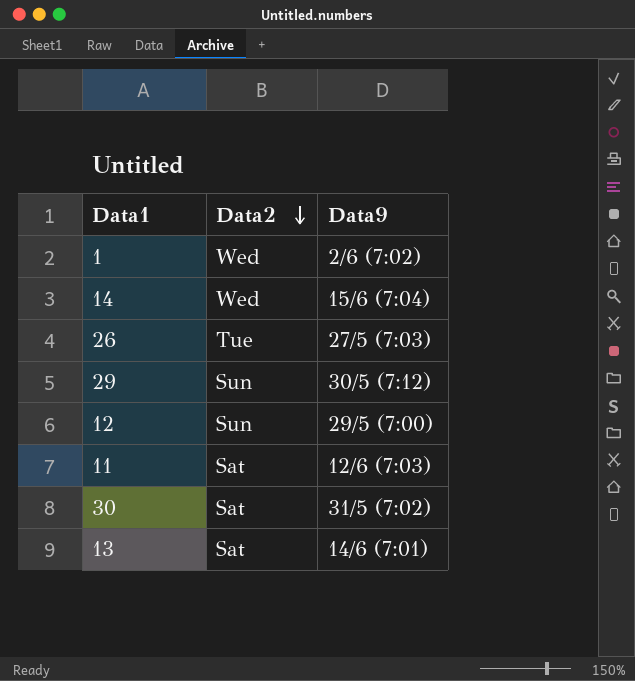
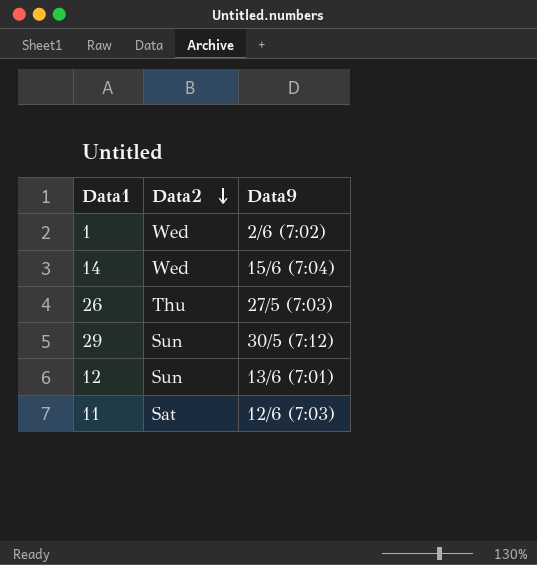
row 30: Sat | 31/5 (7:02) -> none
row 13: Sat | 14/6 (7:01) -> none
26 | Data2: Tue -> Thu
12 | Data9: 29/5 (7:00) -> 13/6 (7:01)

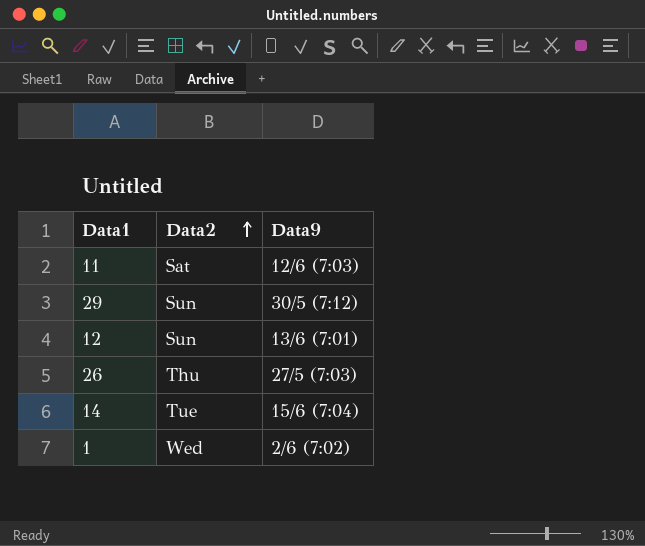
row order: Data2 descending -> Data2 ascending
14 | Data2: Wed -> Tue

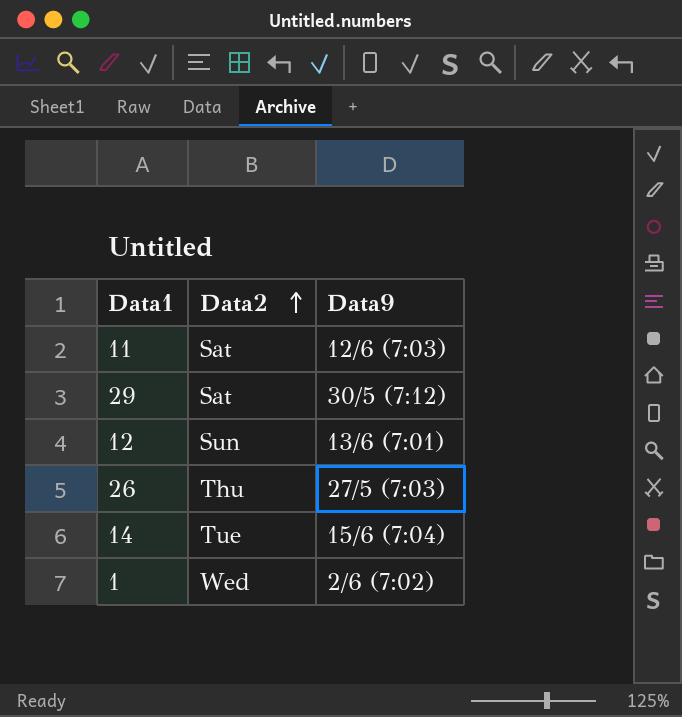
29 | Data2: Sun -> Sat

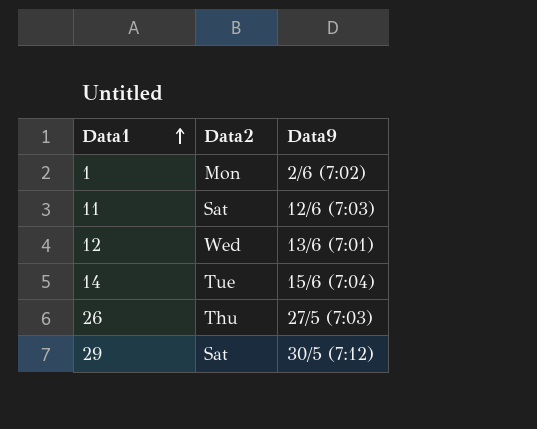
row order: Data2 ascending -> Data1 ascending
1 | Data2: Wed -> Mon
12 | Data2: Sun -> Wed

